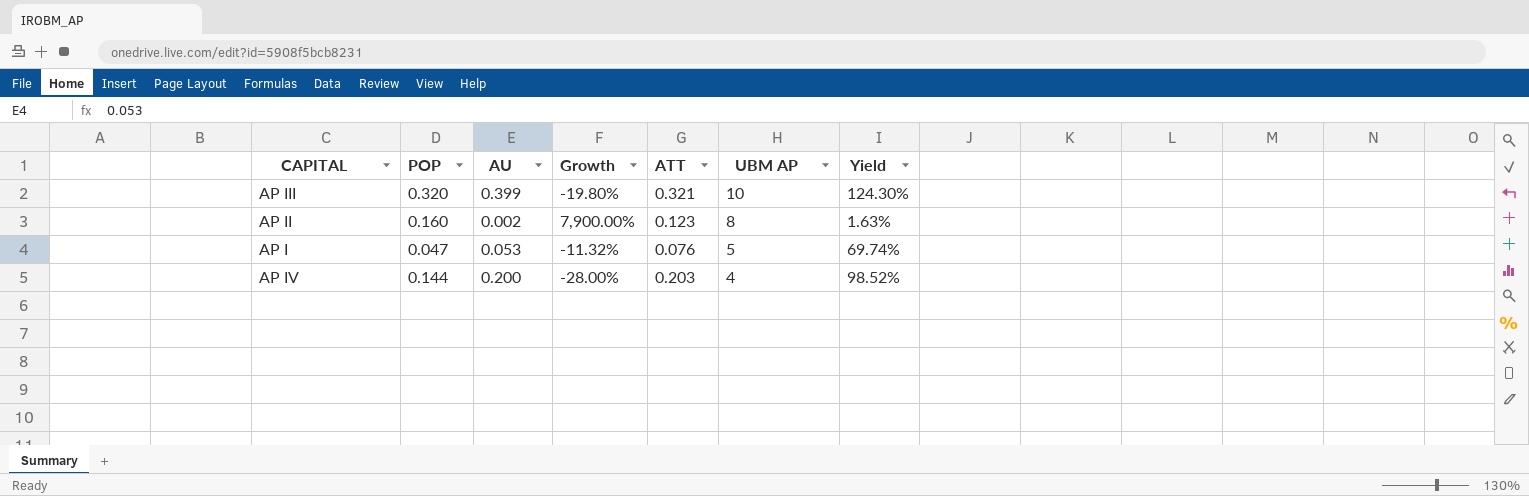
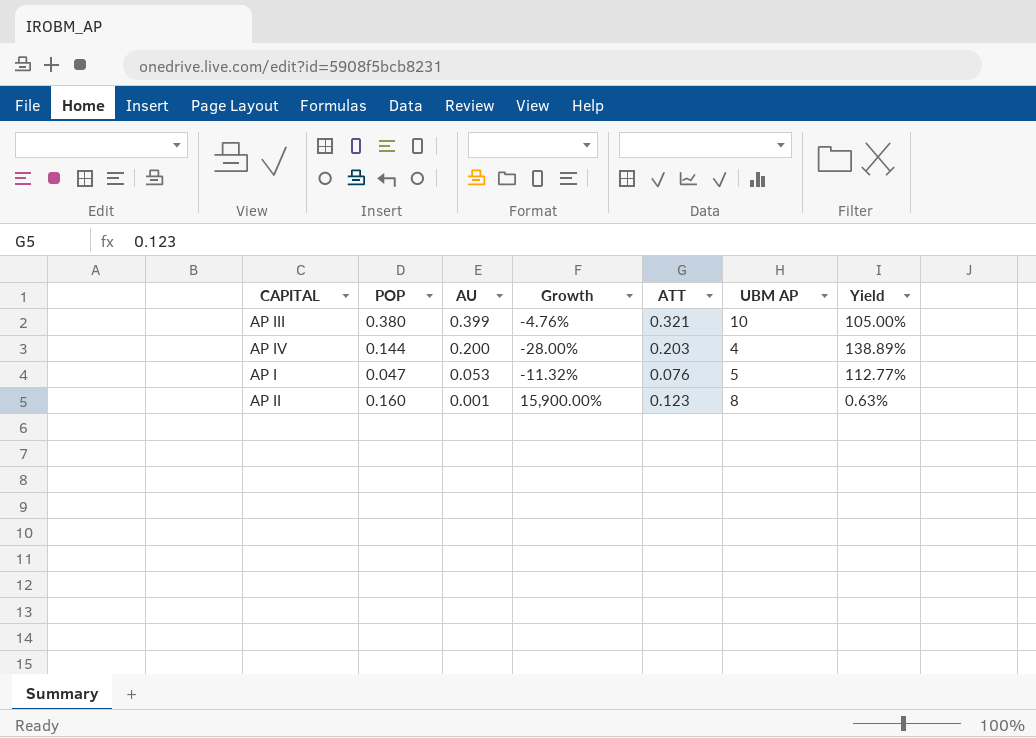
row order: UBM AP descending -> AU descending
column Yield | formula: [AU] / [ATT] -> [AU] / [POP]
AP III | POP: 0.320 -> 0.380
AP III | Growth: -19.80% -> -4.76%
AP II | AU: 0.002 -> 0.001
AP II | Growth: 7,900.00% -> 15,900.00%

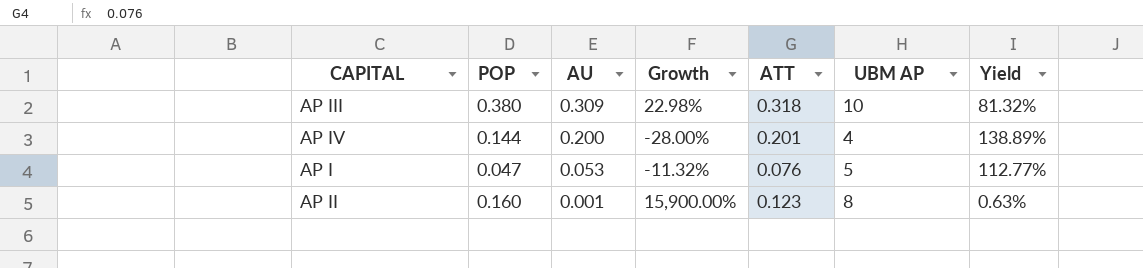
AP III | AU: 0.399 -> 0.309
AP III | Growth: -4.76% -> 22.98%
AP III | ATT: 0.321 -> 0.318
AP III | Yield: 105.00% -> 81.32%
AP IV | ATT: 0.203 -> 0.201

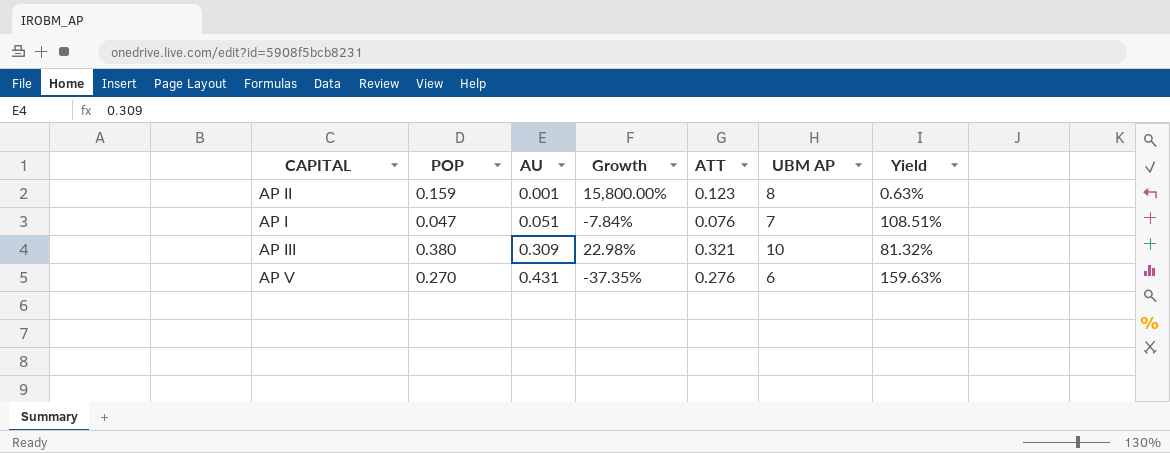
row order: AU descending -> AU ascending
row AP IV: 0.144 | 0.200 | -28.00% | 0.201 | 4 | 138.89% -> none
AP II | POP: 0.160 -> 0.159
AP II | Growth: 15,900.00% -> 15,800.00%
AP I | AU: 0.053 -> 0.051
AP I | Growth: -11.32% -> -7.84%
AP I | UBM AP: 5 -> 7
AP I | Yield: 112.77% -> 108.51%
AP III | ATT: 0.318 -> 0.321
row AP V: none -> 0.270 | 0.431 | -37.35% | 0.276 | 6 | 159.63%

